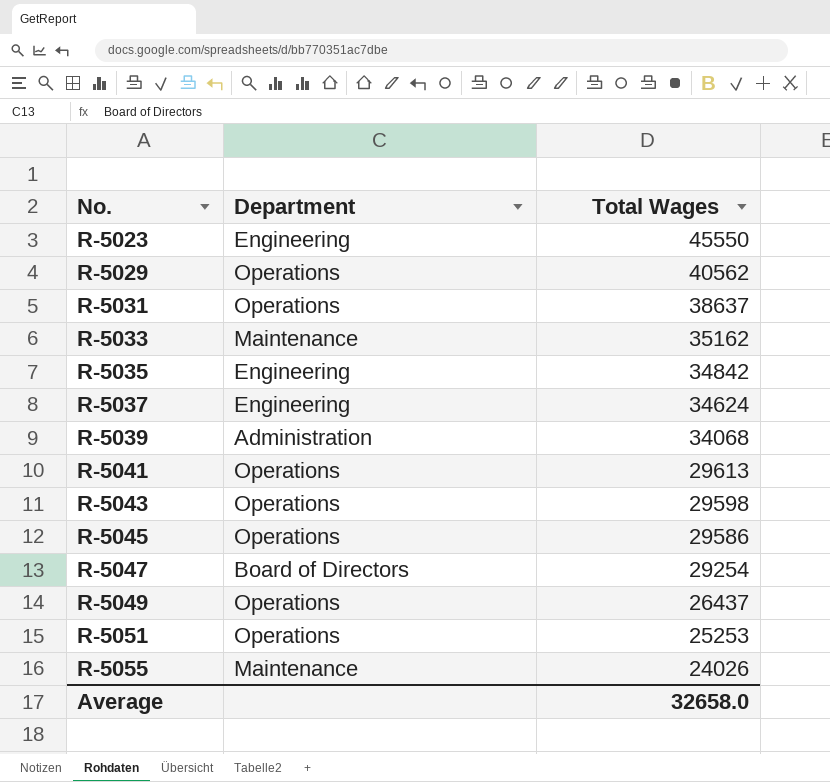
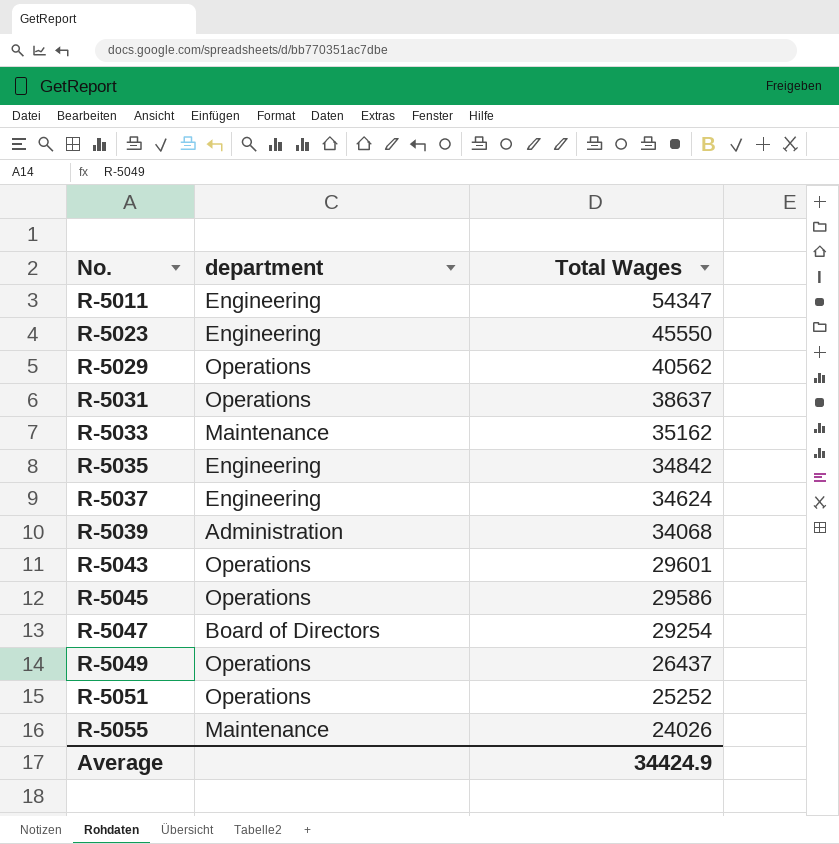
column name: Department -> department
row R-5041: Operations | 29613 -> none
row R-5011: none -> Engineering | 54347
R-5043 | Total Wages: 29598 -> 29601
R-5051 | Total Wages: 25253 -> 25252
Average | Total Wages: 32658.0 -> 34424.9

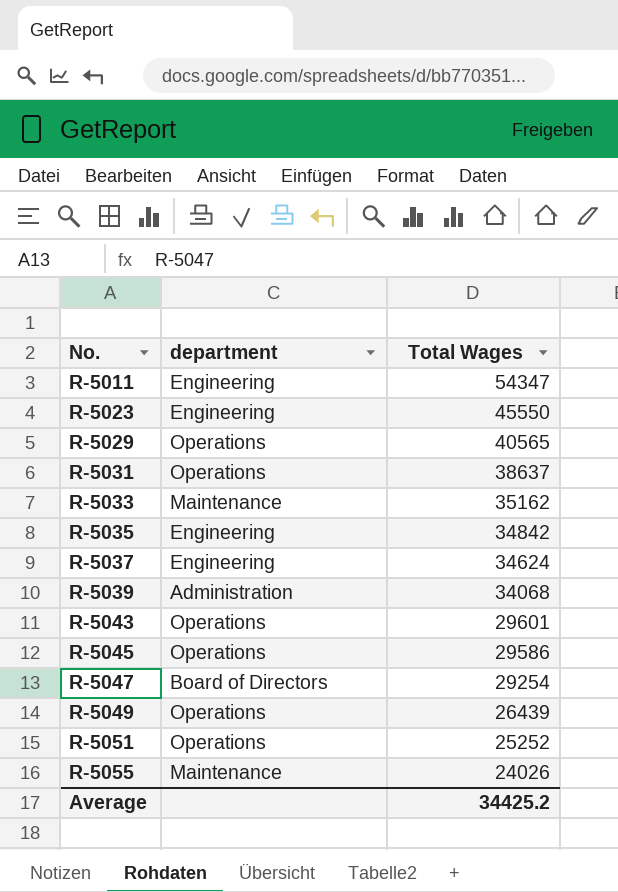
R-5029 | Total Wages: 40562 -> 40565
R-5049 | Total Wages: 26437 -> 26439
Average | Total Wages: 34424.9 -> 34425.2

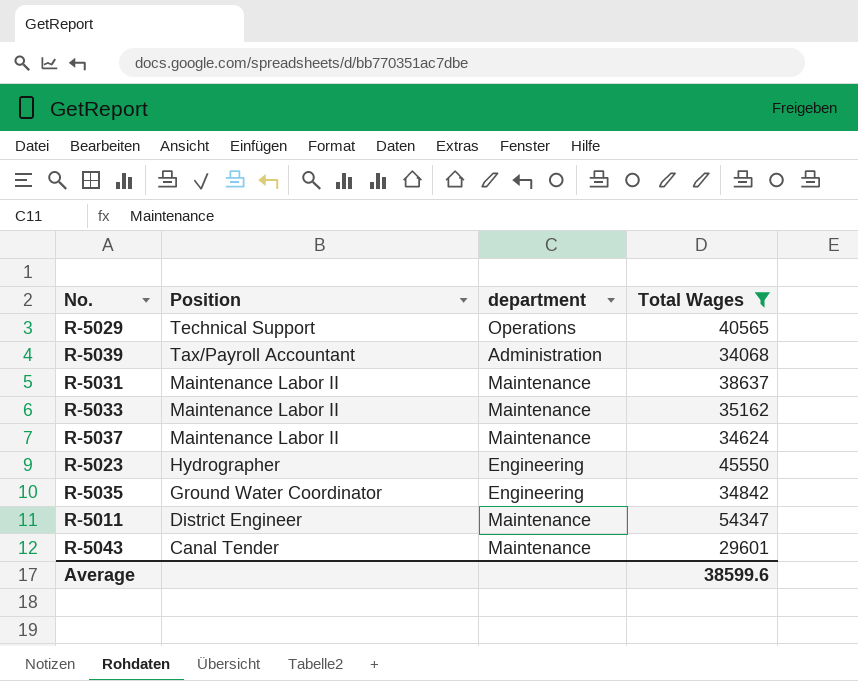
filter: none -> Total Wages >= 29601
row order: No. ascending -> Position descending
column Position | position: none -> 2
R-5031 | department: Operations -> Maintenance
R-5037 | department: Engineering -> Maintenance
R-5011 | department: Engineering -> Maintenance
R-5043 | department: Operations -> Maintenance
Average | Total Wages: 34425.2 -> 38599.6

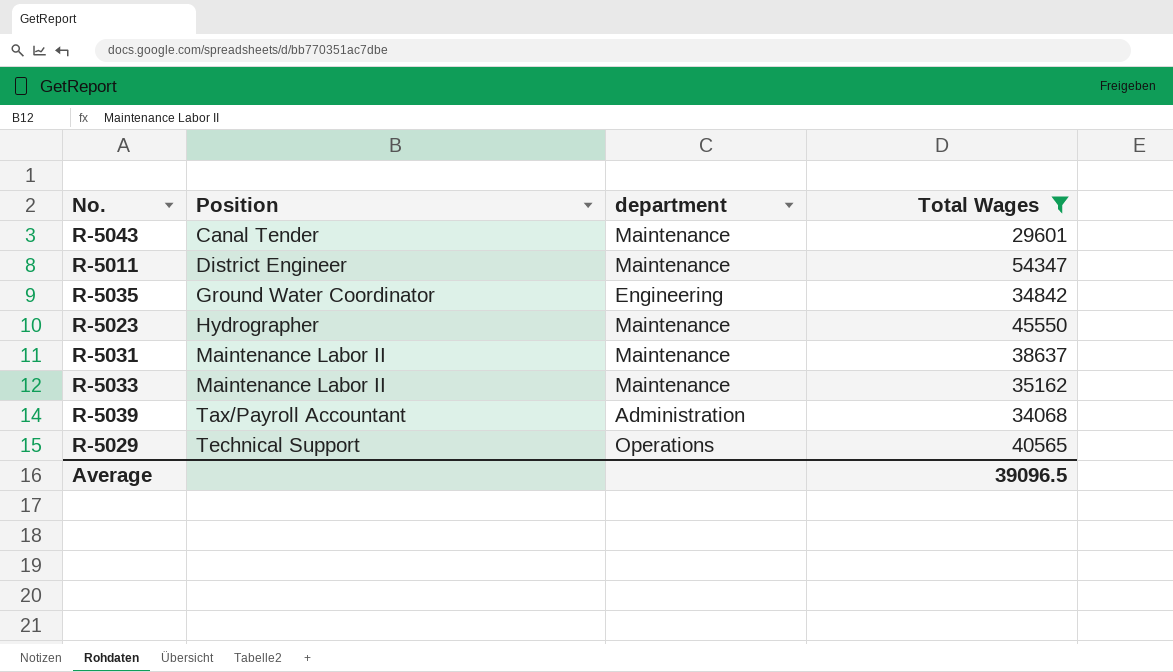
row order: Position descending -> Position ascending
row R-5037: Maintenance Labor II | Maintenance | 34624 -> none
R-5023 | department: Engineering -> Maintenance
Average | Total Wages: 38599.6 -> 39096.5

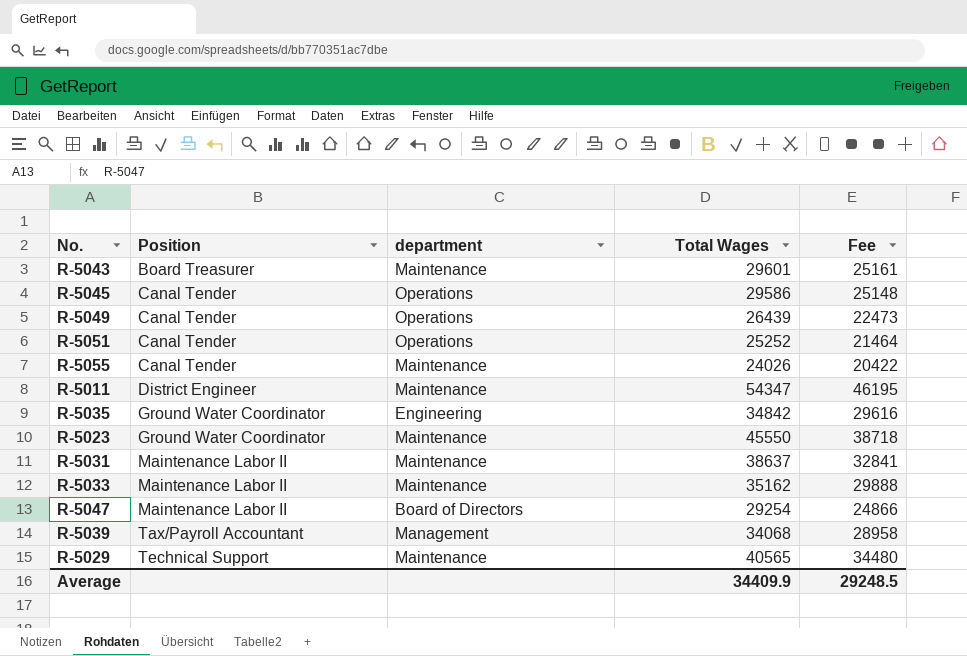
filter: Total Wages >= 29601 -> none
column Fee | formula: none -> [Total Wages] * 0.85
R-5043 | Position: Canal Tender -> Board Treasurer
R-5023 | Position: Hydrographer -> Ground Water Coordinator
R-5039 | department: Administration -> Management
R-5029 | department: Operations -> Maintenance
Average | Total Wages: 39096.5 -> 34409.9

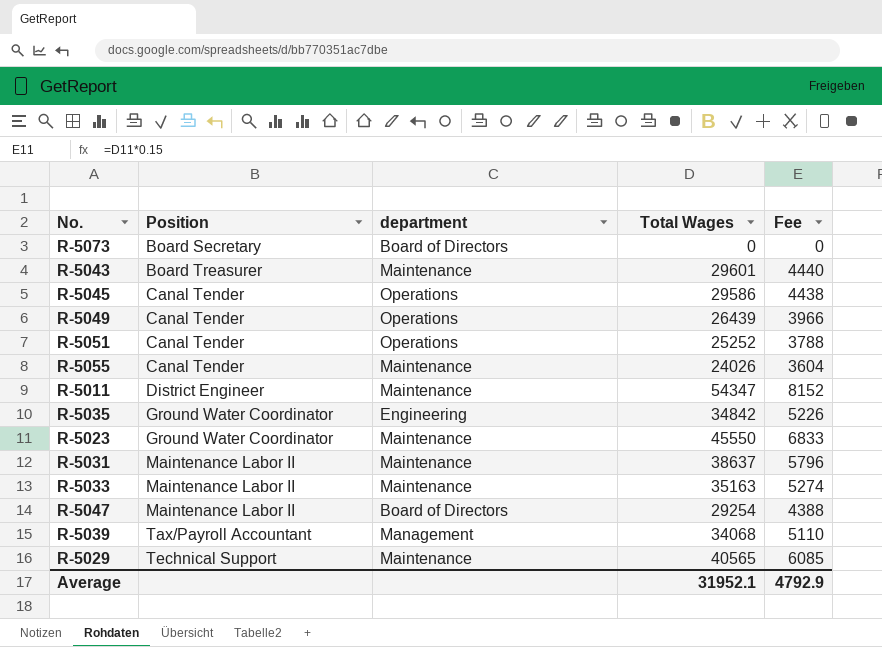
column Fee | formula: [Total Wages] * 0.85 -> [Total Wages] * 0.15
row R-5073: none -> Board Secretary | Board of Directors | 0 | 0
R-5033 | Total Wages: 35162 -> 35163
Average | Total Wages: 34409.9 -> 31952.1
Average | Fee: 29248.5 -> 4792.9

